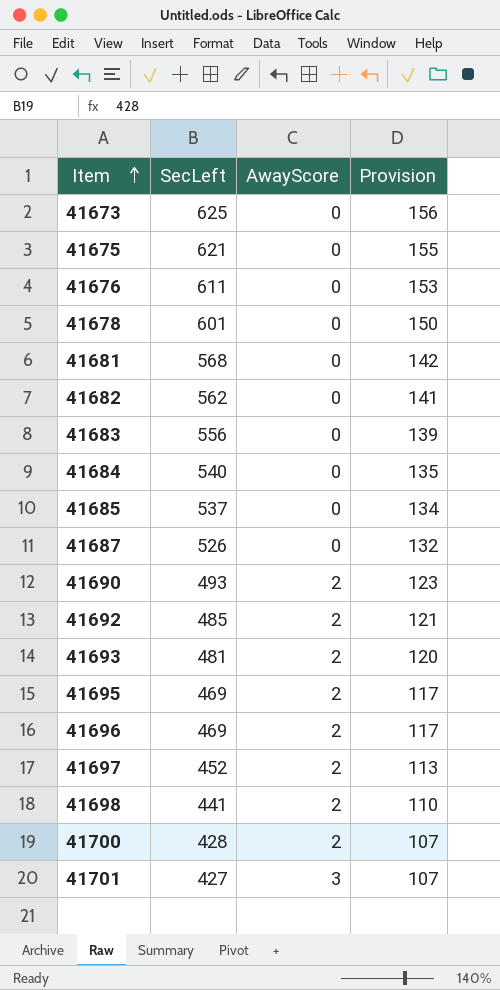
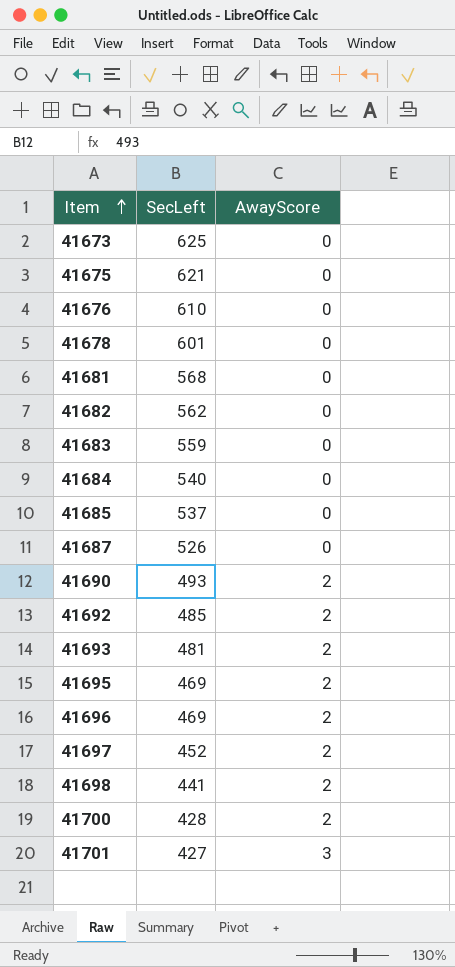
column Provision | formula: [SecLeft] * 0.25 -> none
41676 | SecLeft: 611 -> 610
41683 | SecLeft: 556 -> 559

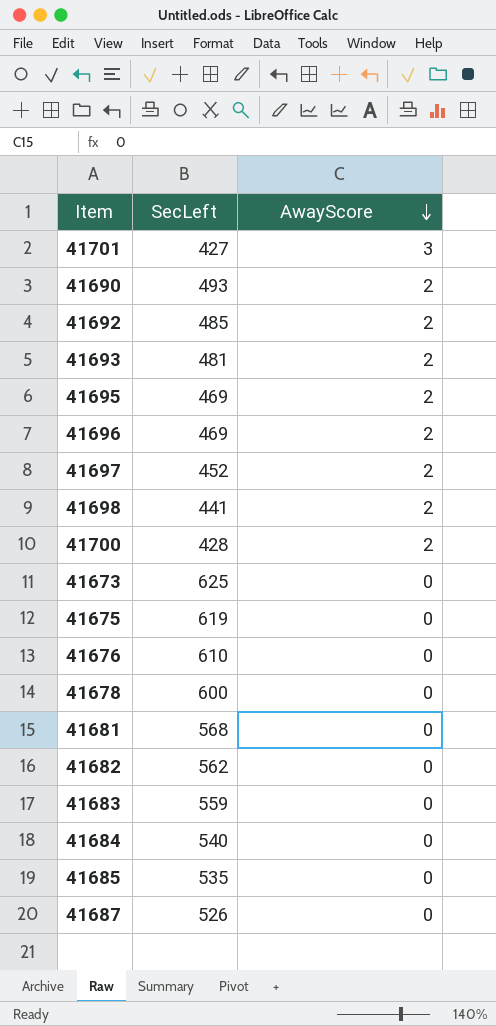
row order: Item ascending -> AwayScore descending
41675 | SecLeft: 621 -> 619
41678 | SecLeft: 601 -> 600
41685 | SecLeft: 537 -> 535

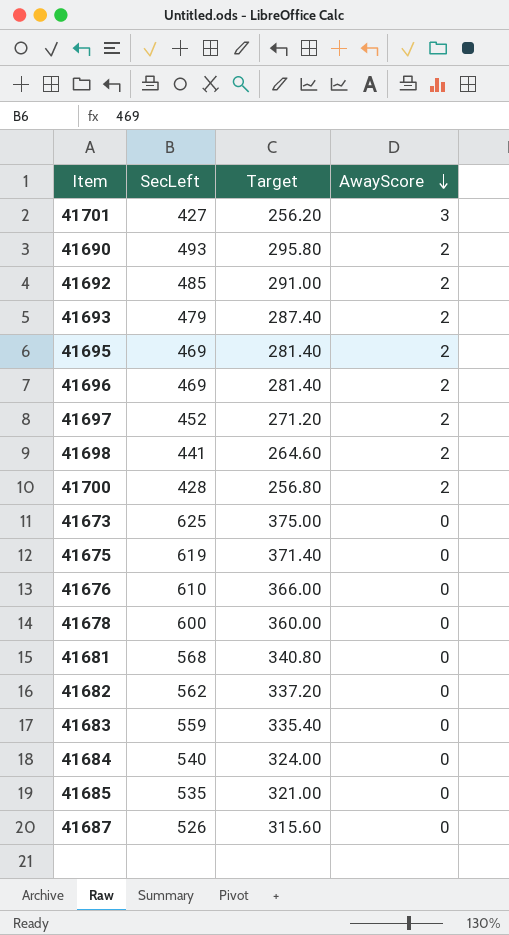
column Target | formula: none -> [SecLeft] * 0.6
41693 | SecLeft: 481 -> 479

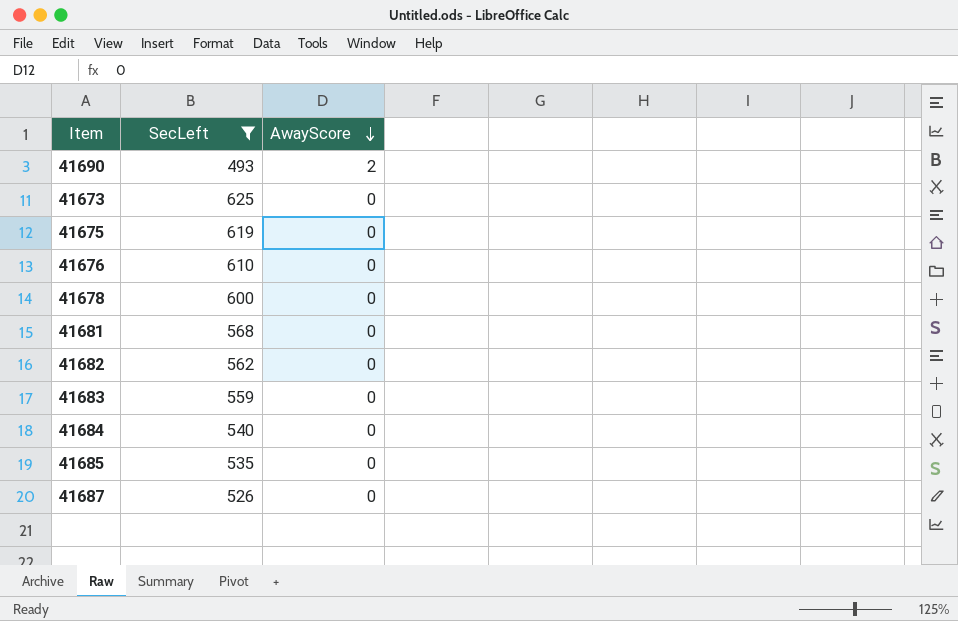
filter: none -> SecLeft >= 493
column Target | formula: [SecLeft] * 0.6 -> none

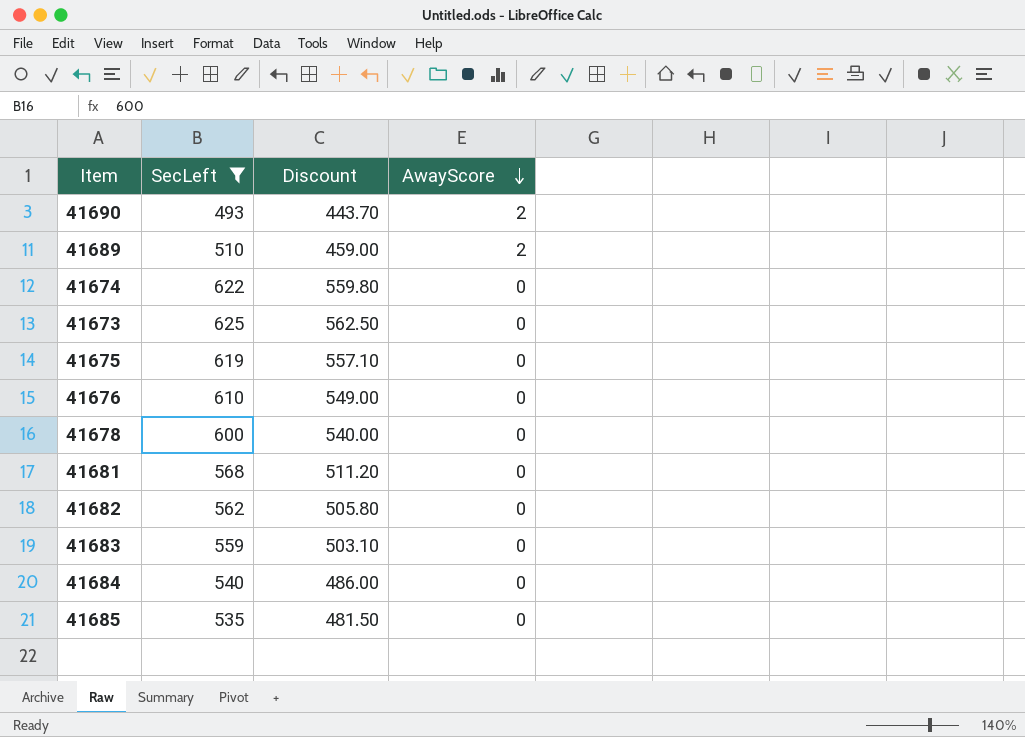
column Discount | formula: none -> [SecLeft] * 0.9
row 41687: 526 | 0 -> none
row 41689: none -> 510 | 459.00 | 2
row 41674: none -> 622 | 559.80 | 0

